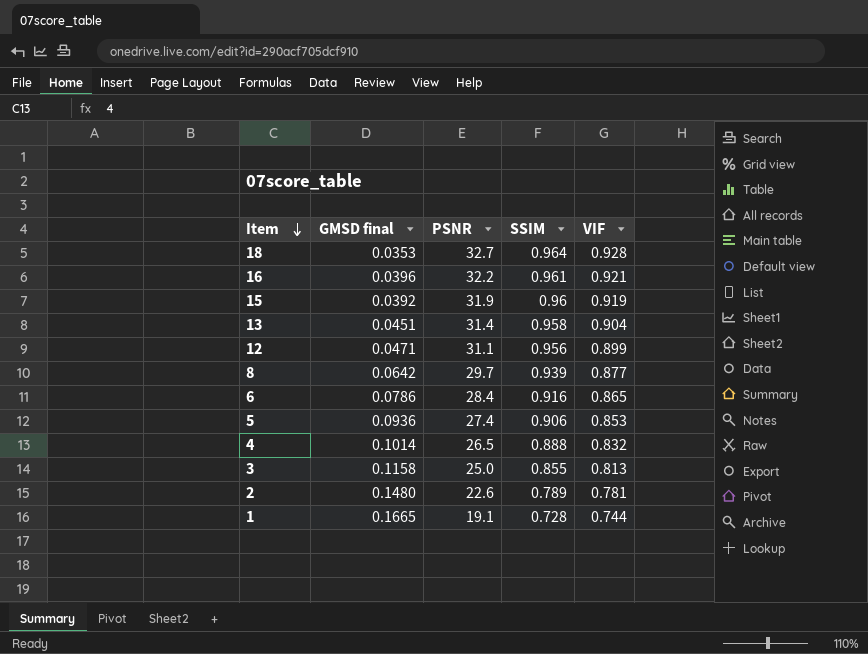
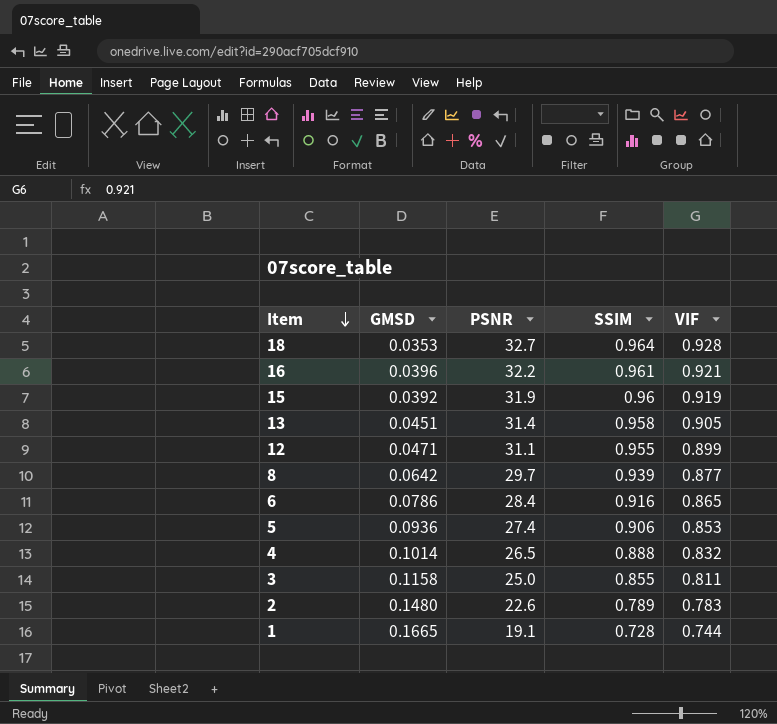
column name: GMSD final -> GMSD
13 | VIF: 0.904 -> 0.905
12 | SSIM: 0.956 -> 0.955
3 | VIF: 0.813 -> 0.811
2 | VIF: 0.781 -> 0.783

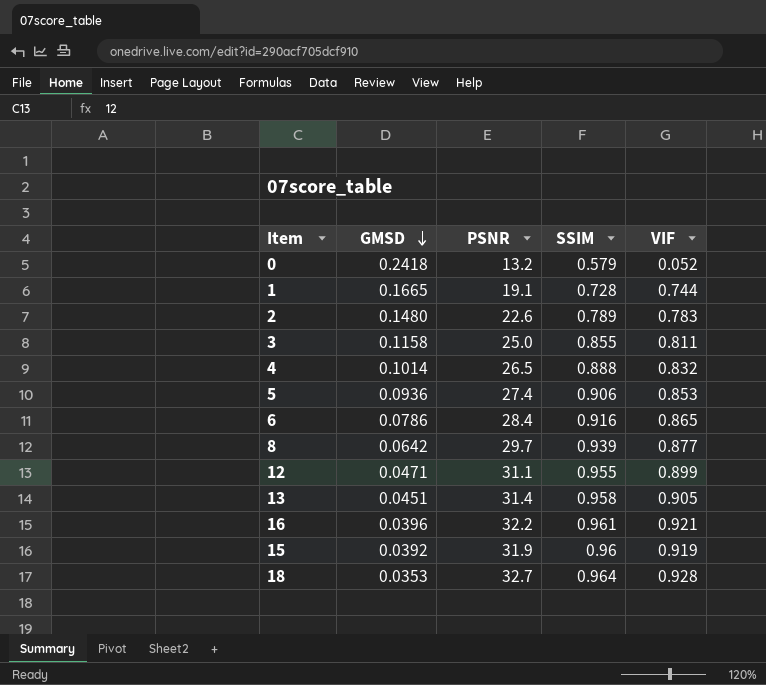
row order: Item descending -> GMSD descending
row 0: none -> 0.2418 | 13.2 | 0.579 | 0.052

